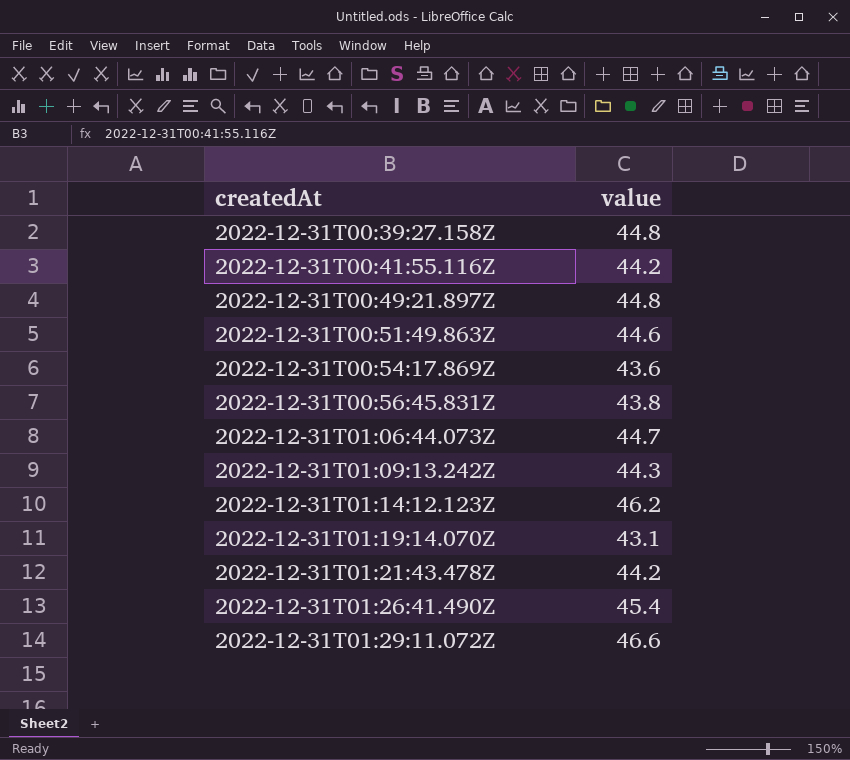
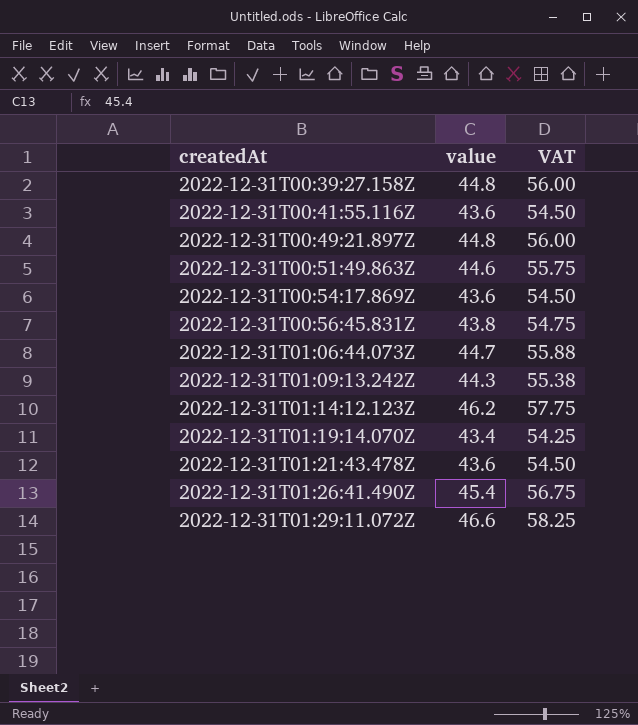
column VAT | formula: none -> [value] * 1.25
2022-12-31T00:41:55.116Z | value: 44.2 -> 43.6
2022-12-31T01:19:14.070Z | value: 43.1 -> 43.4
2022-12-31T01:21:43.478Z | value: 44.2 -> 43.6

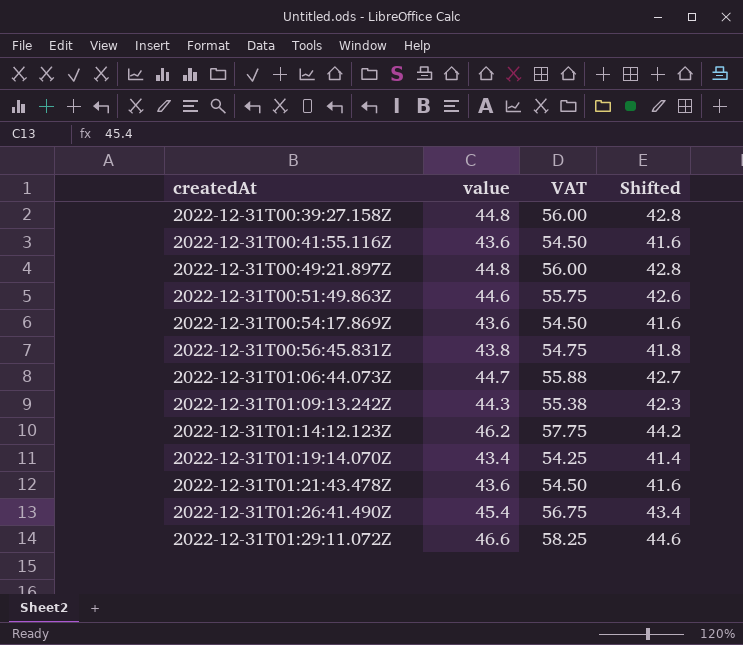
column Shifted | formula: none -> [value] - 2

